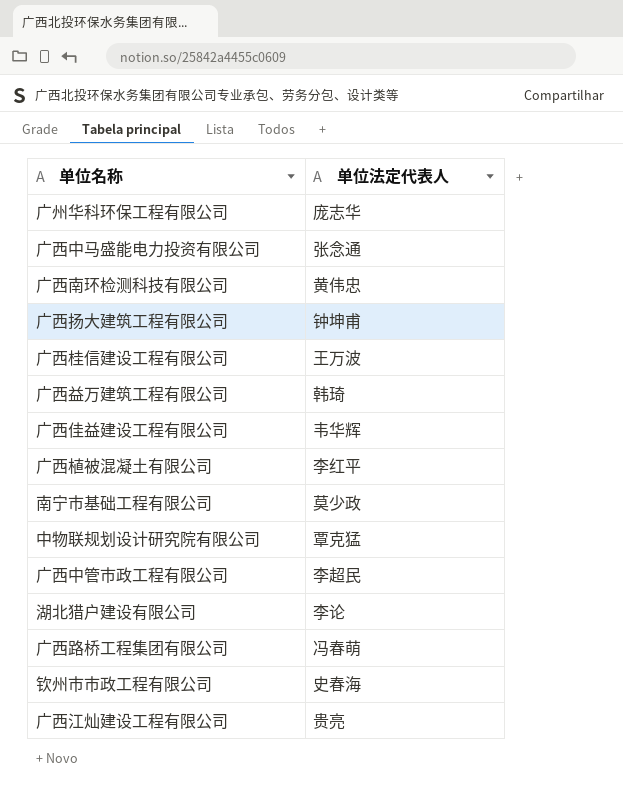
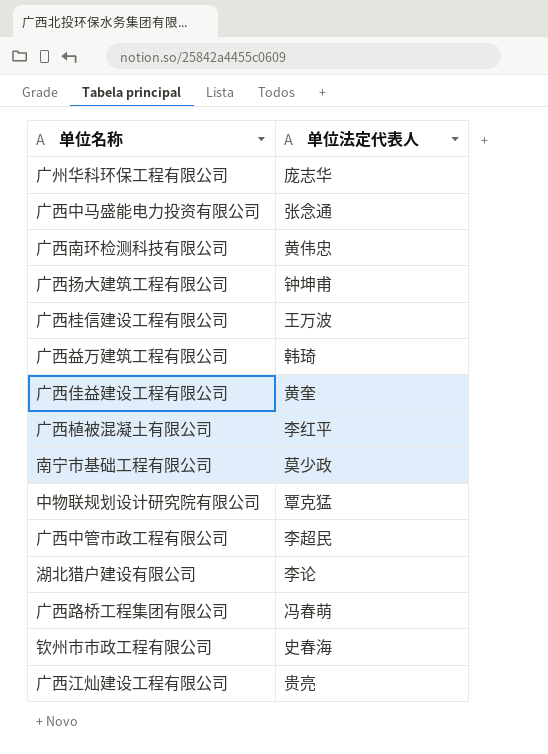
广西佳益建设工程有限公司 | 单位法定代表人: 韦华辉 -> 黄奎

